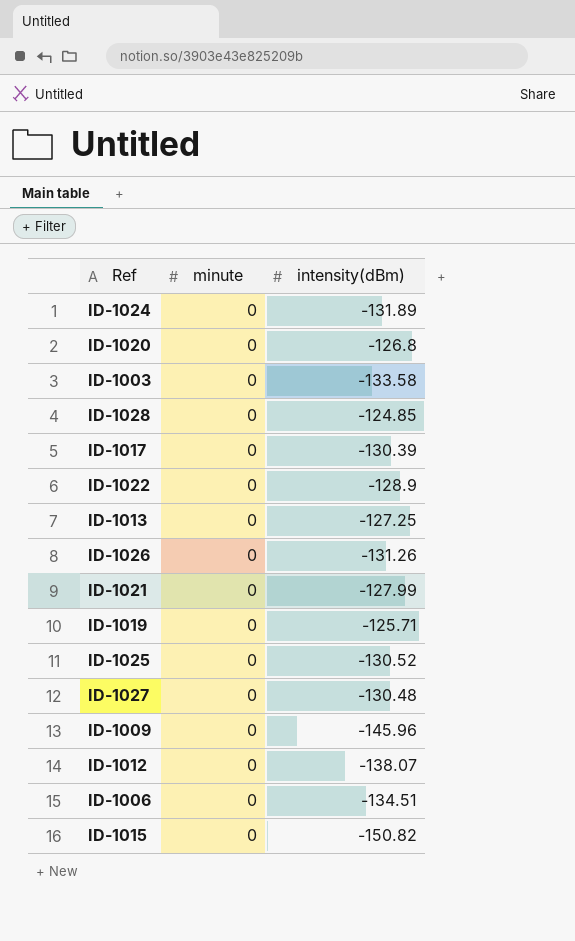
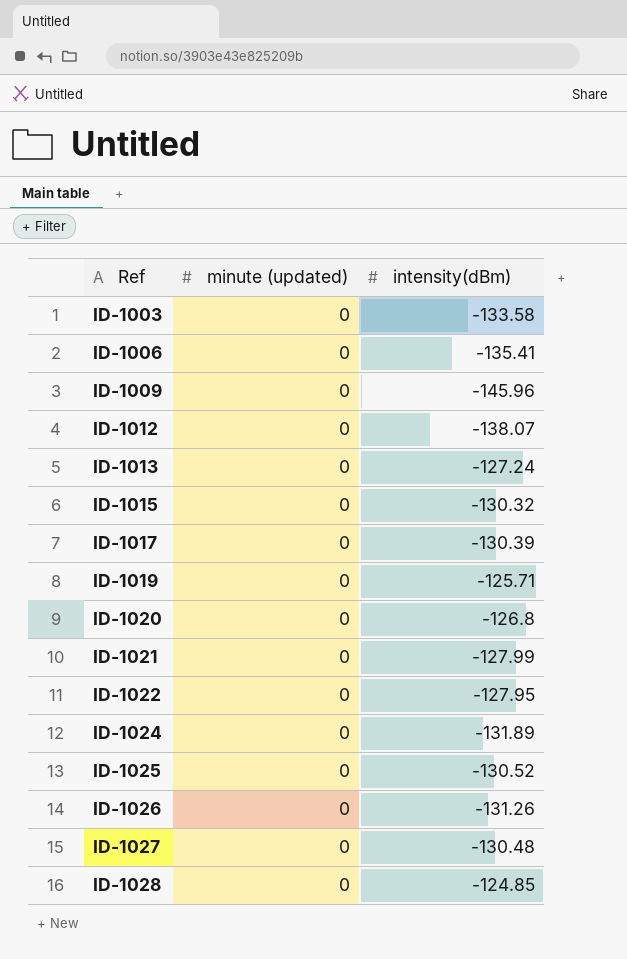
row order: none -> Ref ascending
column name: minute -> minute (updated)
ID-1006 | intensity(dBm): -134.51 -> -135.41
ID-1013 | intensity(dBm): -127.25 -> -127.24
ID-1015 | intensity(dBm): -150.82 -> -130.32
ID-1022 | intensity(dBm): -128.9 -> -127.95

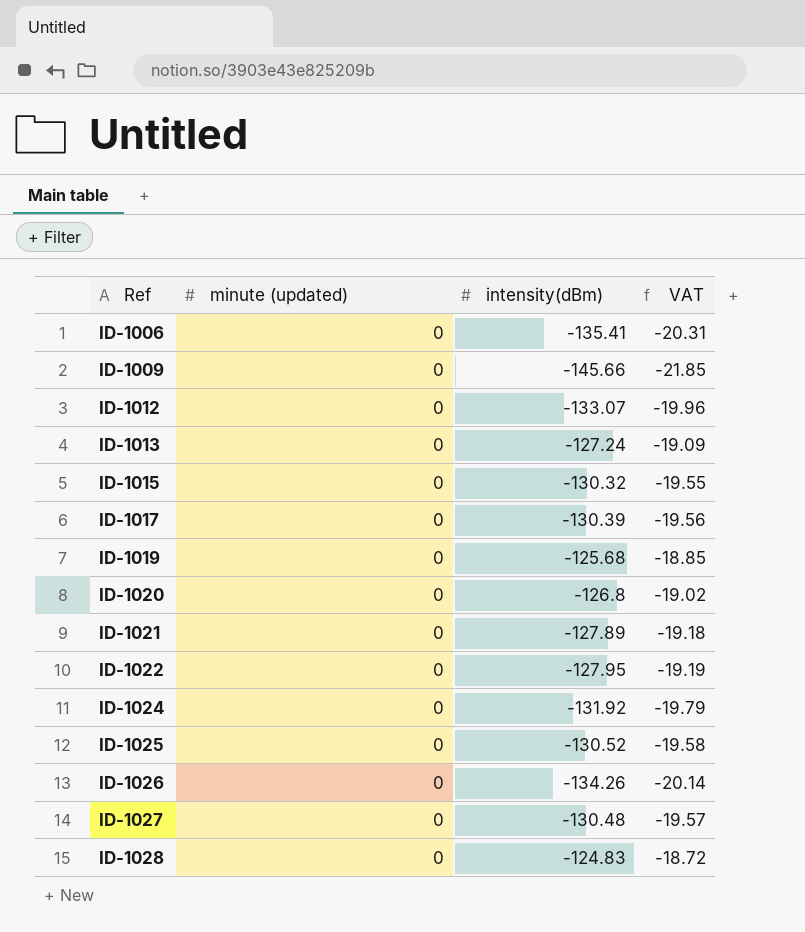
column VAT | formula: none -> [intensity(dBm)] * 0.15
row ID-1003: 0 | -133.58 -> none
ID-1009 | intensity(dBm): -145.96 -> -145.66
ID-1012 | intensity(dBm): -138.07 -> -133.07
ID-1019 | intensity(dBm): -125.71 -> -125.68
ID-1021 | intensity(dBm): -127.99 -> -127.89
ID-1024 | intensity(dBm): -131.89 -> -131.92
ID-1026 | intensity(dBm): -131.26 -> -134.26
ID-1028 | intensity(dBm): -124.85 -> -124.83

